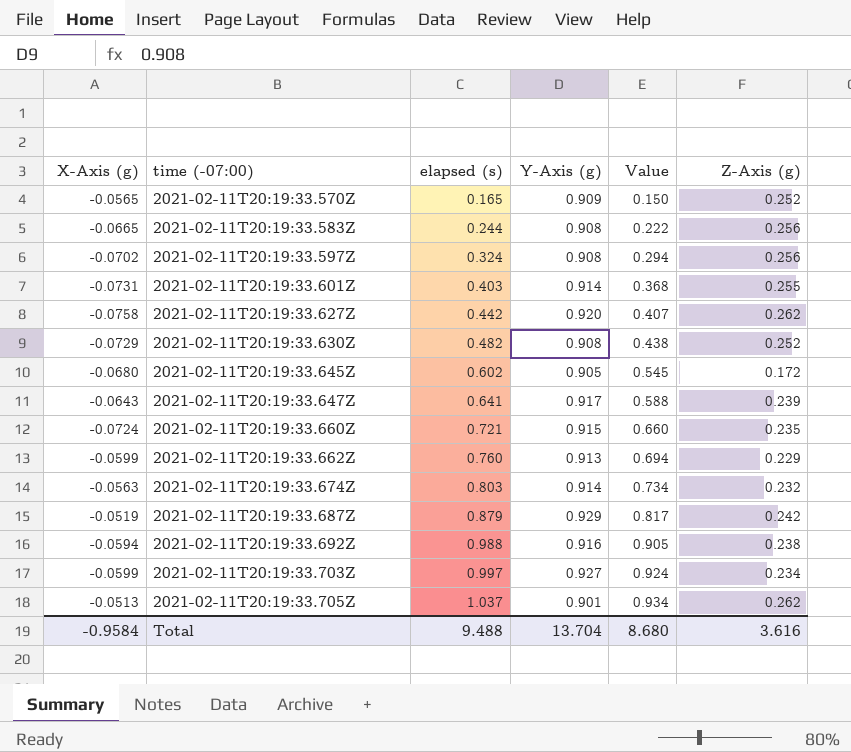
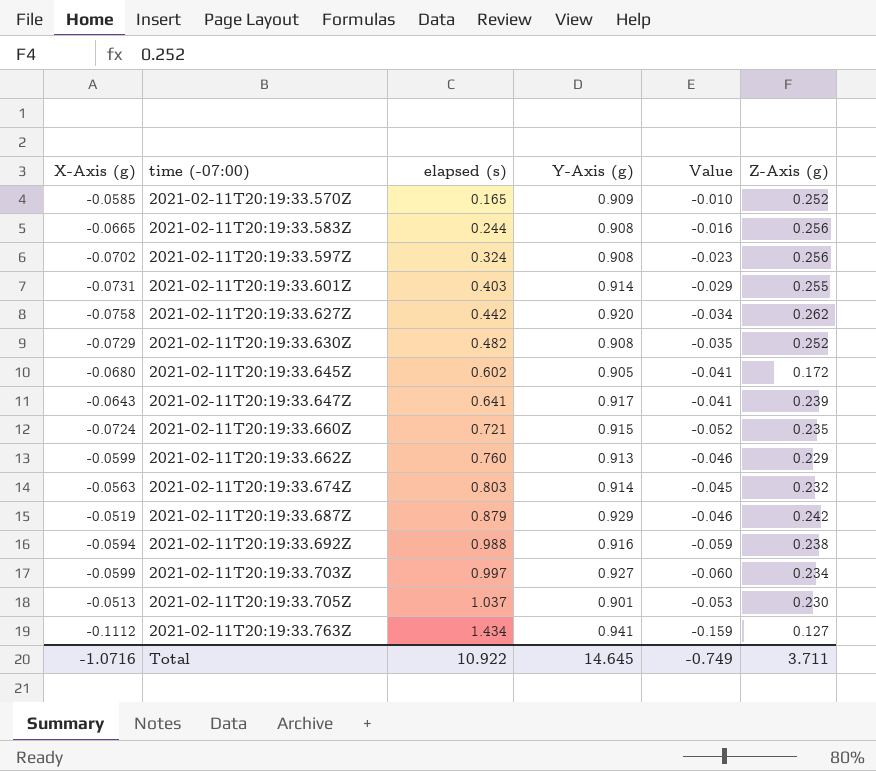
column Value | formula: [elapsed (s)] * [Y-Axis (g)] -> [X-Axis (g)] * [elapsed (s)]
2021-02-11T20:19:33.570Z | X-Axis (g): -0.0565 -> -0.0585
2021-02-11T20:19:33.705Z | Z-Axis (g): 0.262 -> 0.230
row 2021-02-11T20:19:33.763Z: none -> -0.1112 | 1.434 | 0.941 | -0.159 | 0.127
Total | X-Axis (g): -0.9584 -> -1.0716
Total | elapsed (s): 9.488 -> 10.922
Total | Y-Axis (g): 13.704 -> 14.645
Total | Value: 8.680 -> -0.749
Total | Z-Axis (g): 3.616 -> 3.711

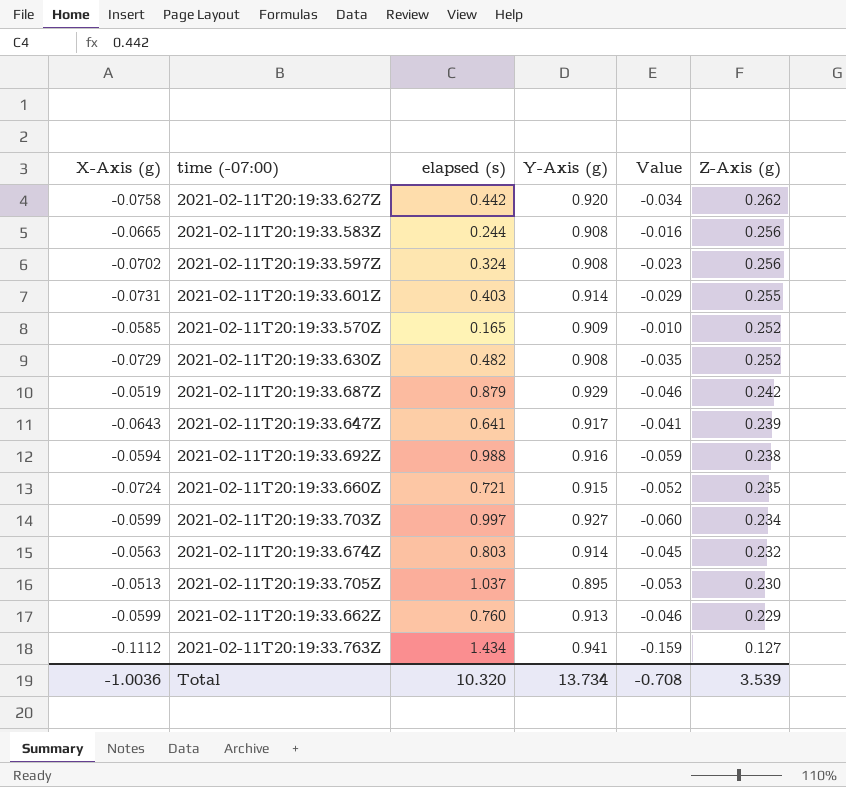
row order: time (-07:00) ascending -> Z-Axis (g) descending
row 2021-02-11T20:19:33.645Z: -0.0680 | 0.602 | 0.905 | -0.041 | 0.172 -> none
2021-02-11T20:19:33.705Z | Y-Axis (g): 0.901 -> 0.895
Total | X-Axis (g): -1.0716 -> -1.0036
Total | elapsed (s): 10.922 -> 10.320
Total | Y-Axis (g): 14.645 -> 13.734
Total | Value: -0.749 -> -0.708
Total | Z-Axis (g): 3.711 -> 3.539

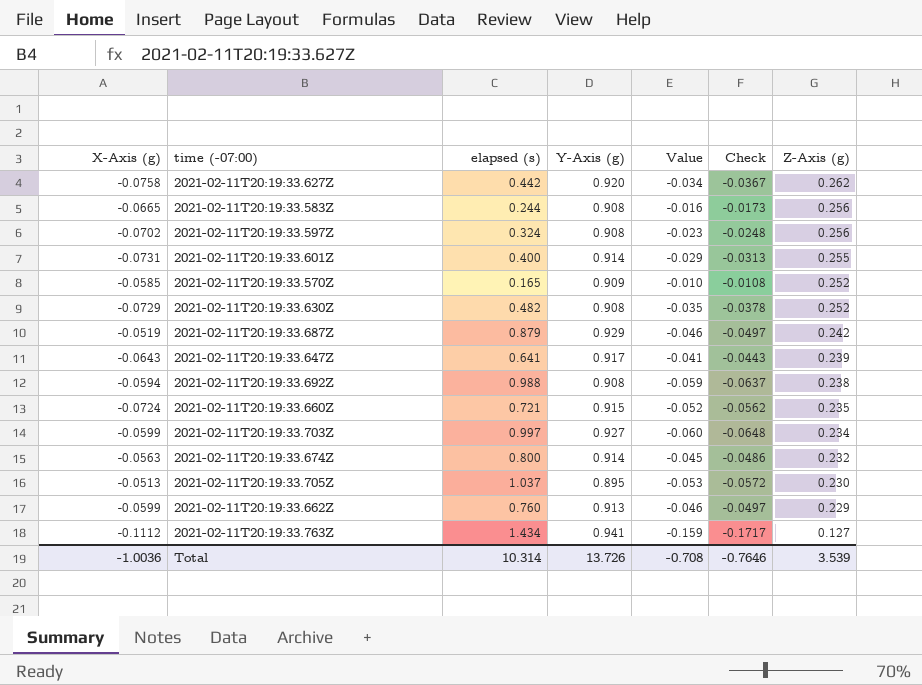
column Check | formula: none -> [Value] * 1.08
2021-02-11T20:19:33.601Z | elapsed (s): 0.403 -> 0.400
2021-02-11T20:19:33.692Z | Y-Axis (g): 0.916 -> 0.908
2021-02-11T20:19:33.674Z | elapsed (s): 0.803 -> 0.800
Total | elapsed (s): 10.320 -> 10.314
Total | Y-Axis (g): 13.734 -> 13.726

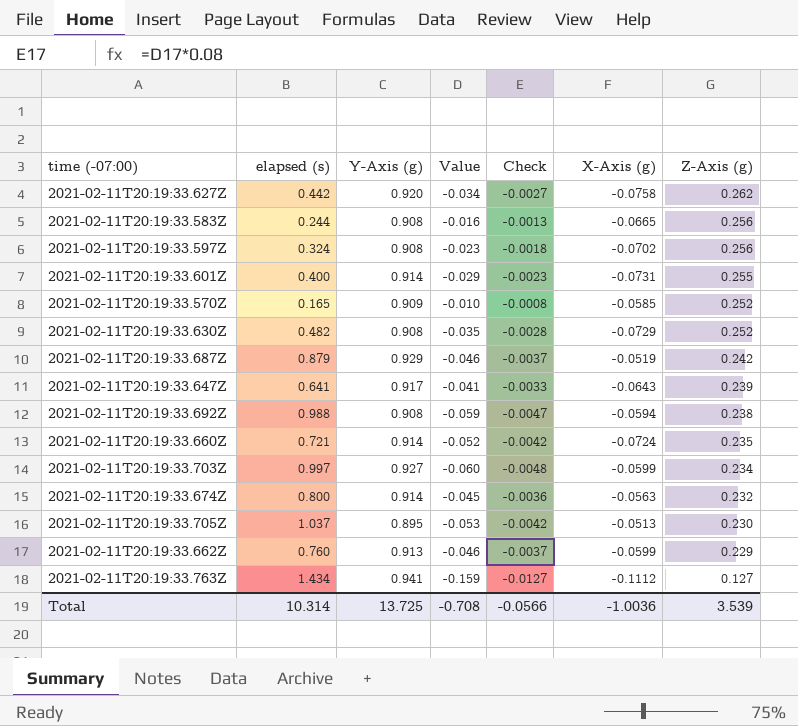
column Check | formula: [Value] * 1.08 -> [Value] * 0.08
column X-Axis (g) | position: 1 -> 6
2021-02-11T20:19:33.660Z | Y-Axis (g): 0.915 -> 0.914
Total | Y-Axis (g): 13.726 -> 13.725
Total | Check: -0.7646 -> -0.0566

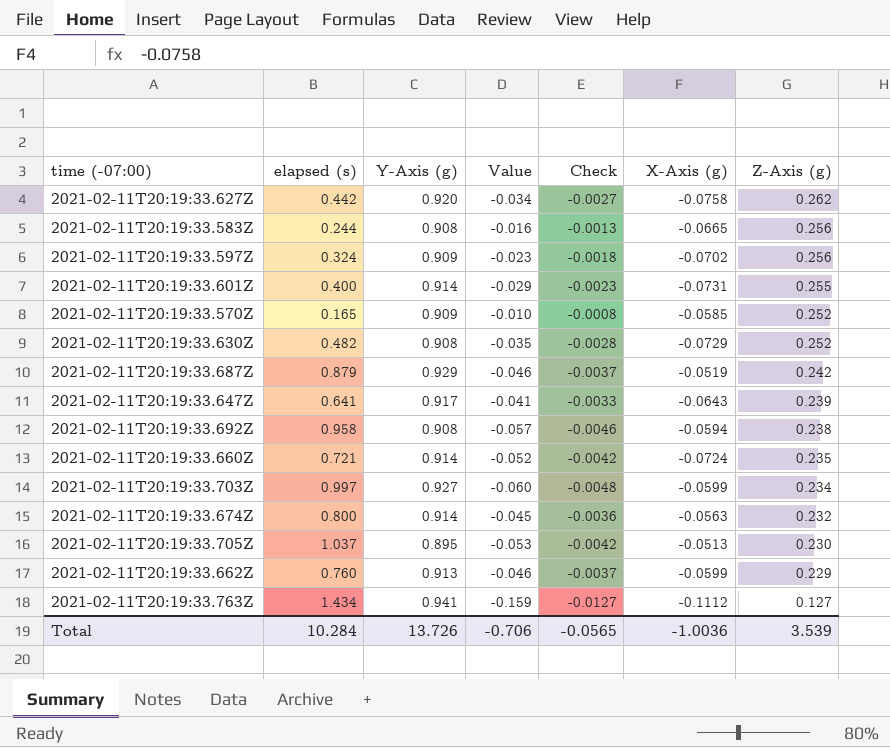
2021-02-11T20:19:33.597Z | Y-Axis (g): 0.908 -> 0.909
2021-02-11T20:19:33.692Z | elapsed (s): 0.988 -> 0.958
2021-02-11T20:19:33.692Z | Value: -0.059 -> -0.057
2021-02-11T20:19:33.692Z | Check: -0.0047 -> -0.0046
Total | elapsed (s): 10.314 -> 10.284
Total | Y-Axis (g): 13.725 -> 13.726
Total | Value: -0.708 -> -0.706
Total | Check: -0.0566 -> -0.0565

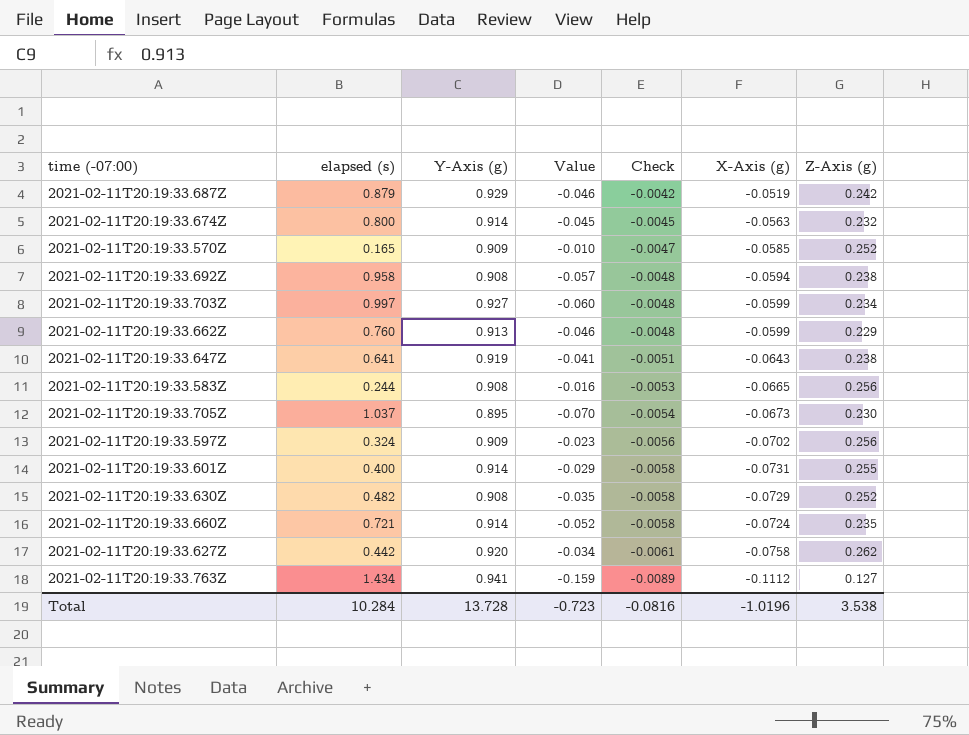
row order: Z-Axis (g) descending -> Check descending
column Check | formula: [Value] * 0.08 -> [X-Axis (g)] * 0.08
2021-02-11T20:19:33.647Z | Y-Axis (g): 0.917 -> 0.919
2021-02-11T20:19:33.647Z | Z-Axis (g): 0.239 -> 0.238
2021-02-11T20:19:33.705Z | Value: -0.053 -> -0.070
2021-02-11T20:19:33.705Z | X-Axis (g): -0.0513 -> -0.0673
Total | Y-Axis (g): 13.726 -> 13.728
Total | Value: -0.706 -> -0.723
Total | Check: -0.0565 -> -0.0816
Total | X-Axis (g): -1.0036 -> -1.0196
Total | Z-Axis (g): 3.539 -> 3.538

